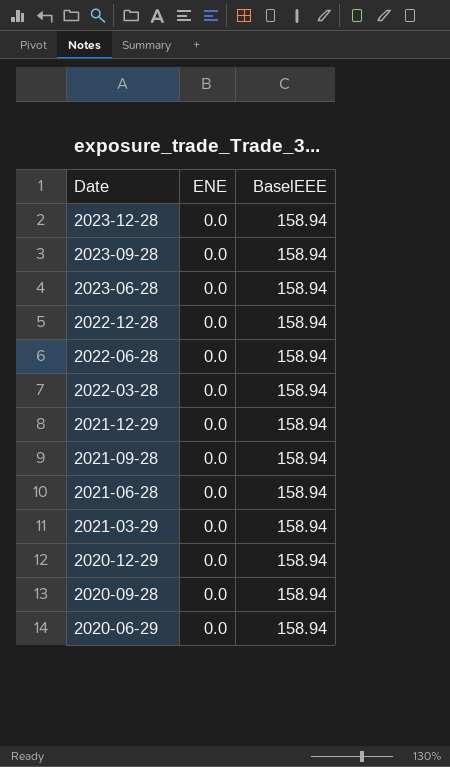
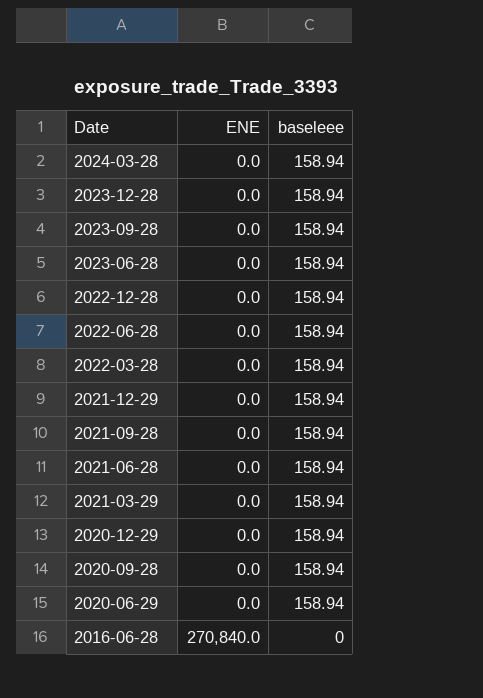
column name: BaselEEE -> baseleee
row 2024-03-28: none -> 0.0 | 158.94
row 2016-06-28: none -> 270,840.0 | 0

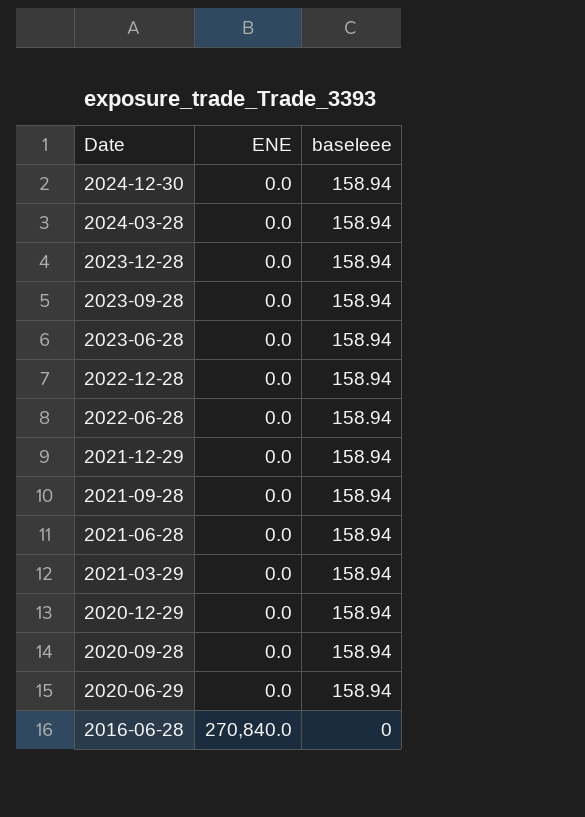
row 2022-03-28: 0.0 | 158.94 -> none
row 2024-12-30: none -> 0.0 | 158.94

